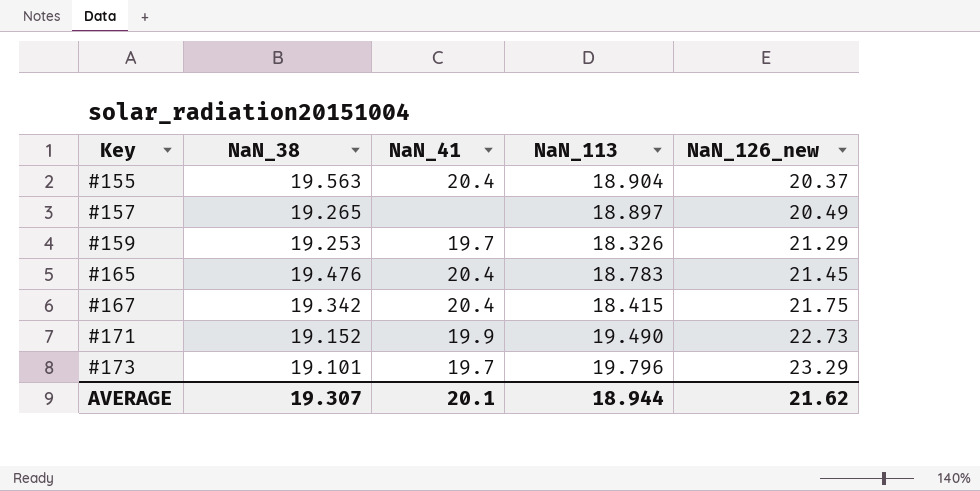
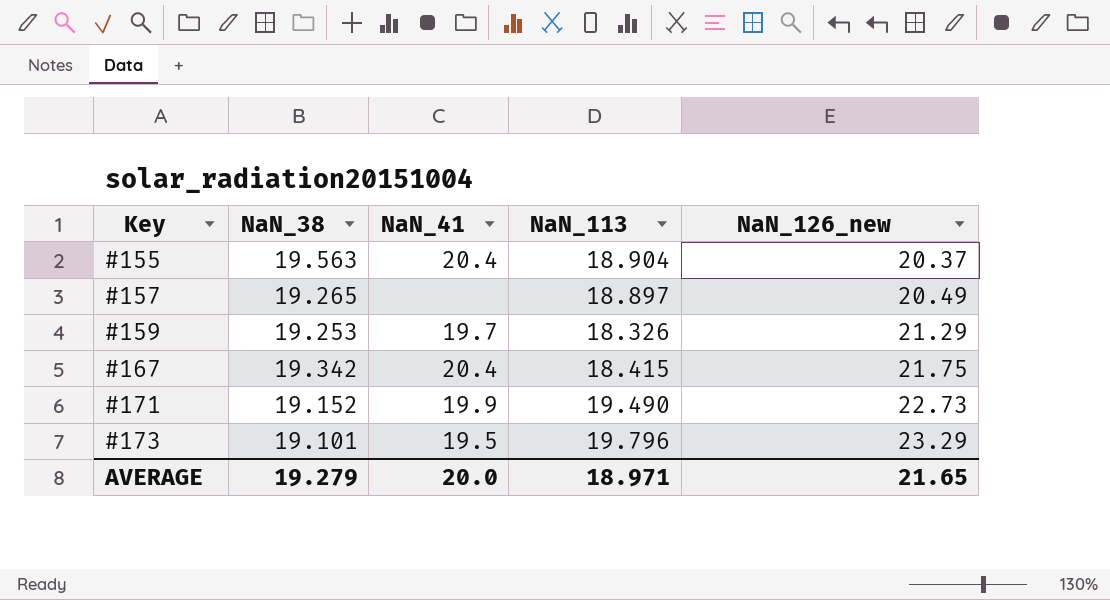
row #165: 19.476 | 20.4 | 18.783 | 21.45 -> none
#173 | NaN_41: 19.7 -> 19.5
AVERAGE | NaN_38: 19.307 -> 19.279
AVERAGE | NaN_41: 20.1 -> 20.0
AVERAGE | NaN_113: 18.944 -> 18.971
AVERAGE | NaN_126_new: 21.62 -> 21.65

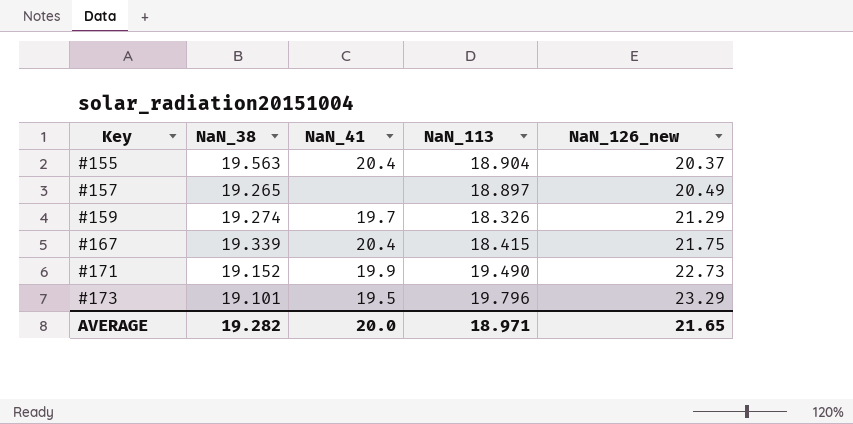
#159 | NaN_38: 19.253 -> 19.274
#167 | NaN_38: 19.342 -> 19.339
AVERAGE | NaN_38: 19.279 -> 19.282

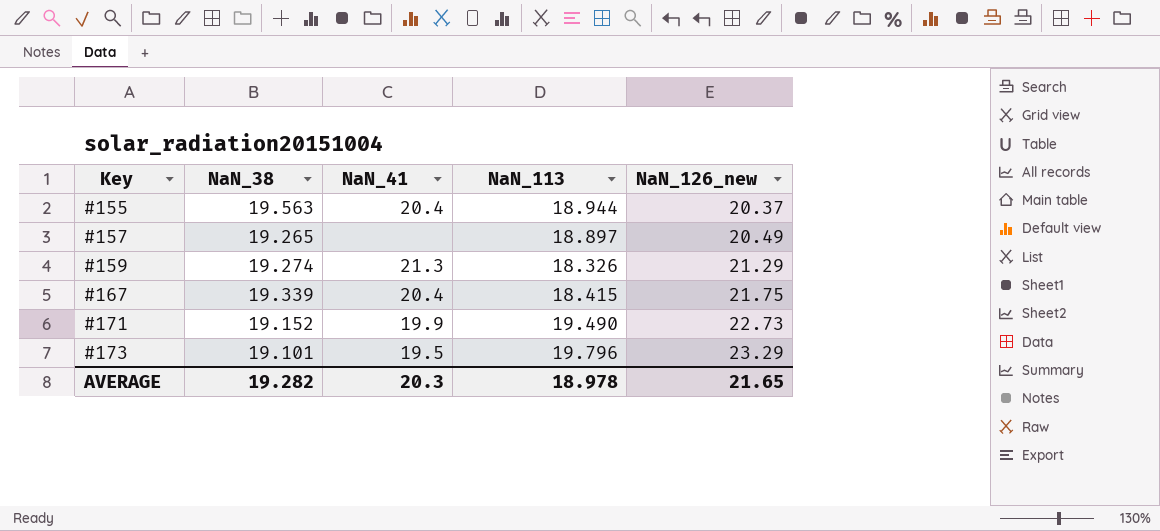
#155 | NaN_113: 18.904 -> 18.944
#159 | NaN_41: 19.7 -> 21.3
AVERAGE | NaN_41: 20.0 -> 20.3
AVERAGE | NaN_113: 18.971 -> 18.978

